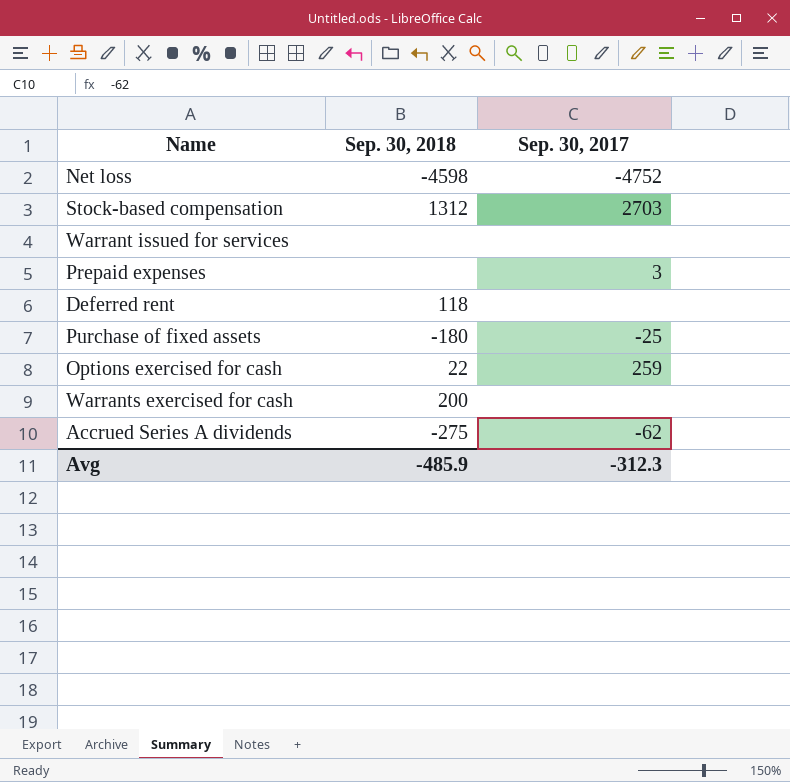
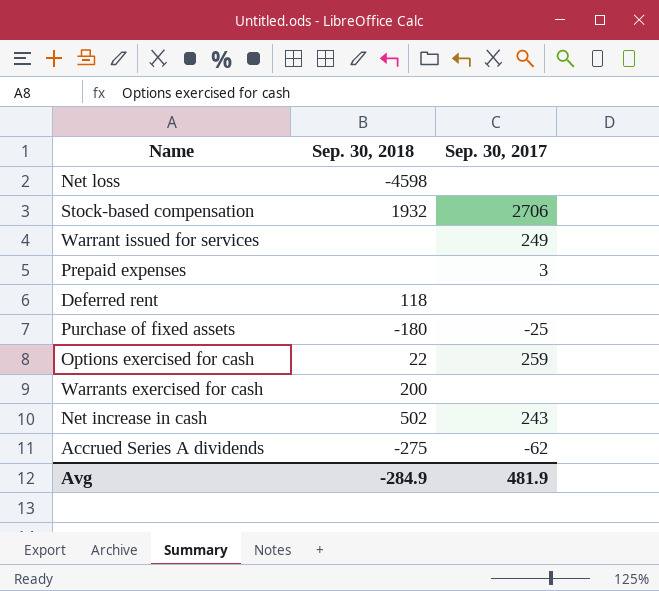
Net loss | Sep. 30, 2017: -4752 -> none
Stock-based compensation | Sep. 30, 2018: 1312 -> 1932
Stock-based compensation | Sep. 30, 2017: 2703 -> 2706
Warrant issued for services | Sep. 30, 2017: none -> 249
row Net increase in cash: none -> 502 | 243
Avg | Sep. 30, 2018: -485.9 -> -284.9
Avg | Sep. 30, 2017: -312.3 -> 481.9

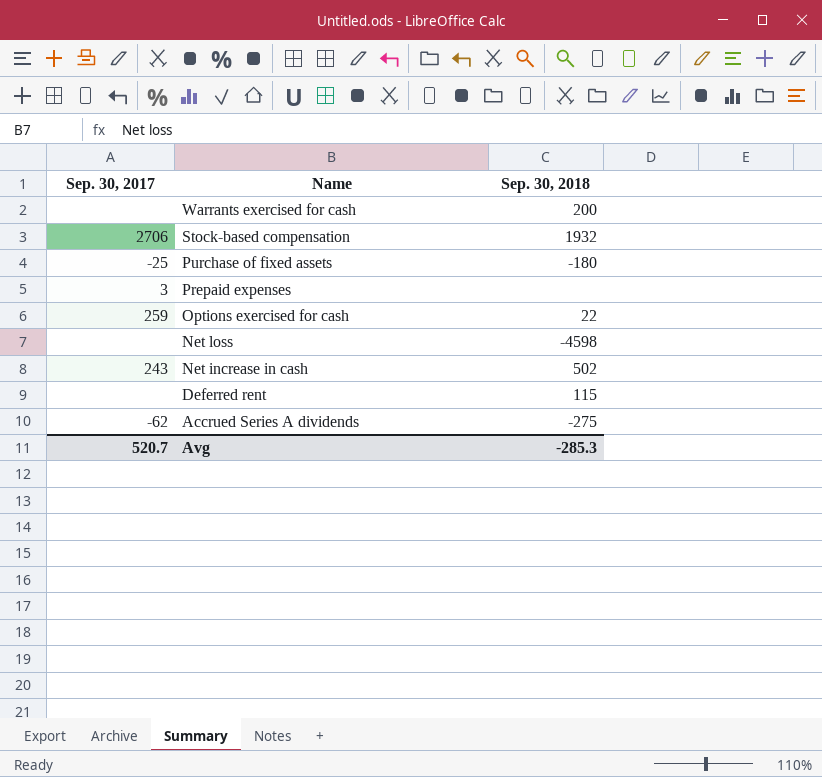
row order: none -> Name descending
column Sep. 30, 2017 | position: 3 -> 1
row Warrant issued for services: none | 249 -> none
Deferred rent | Sep. 30, 2018: 118 -> 115
Avg | Sep. 30, 2017: 481.9 -> 520.7
Avg | Sep. 30, 2018: -284.9 -> -285.3

